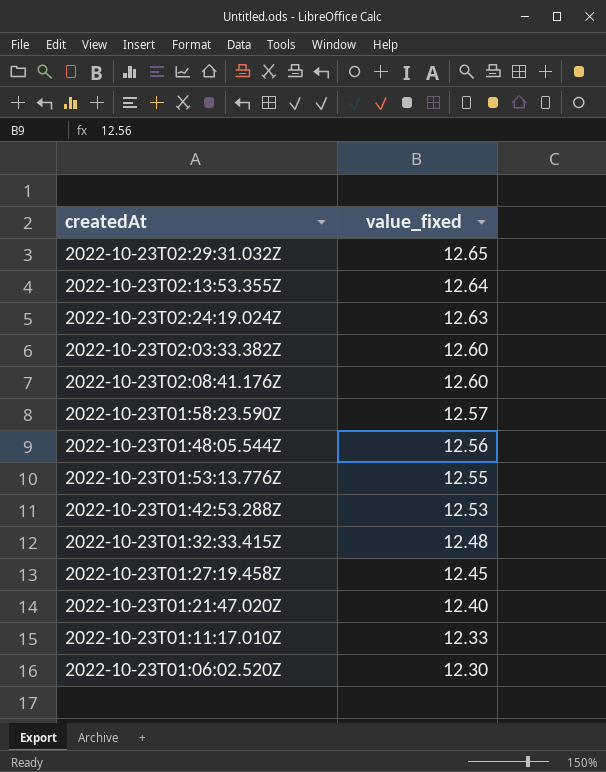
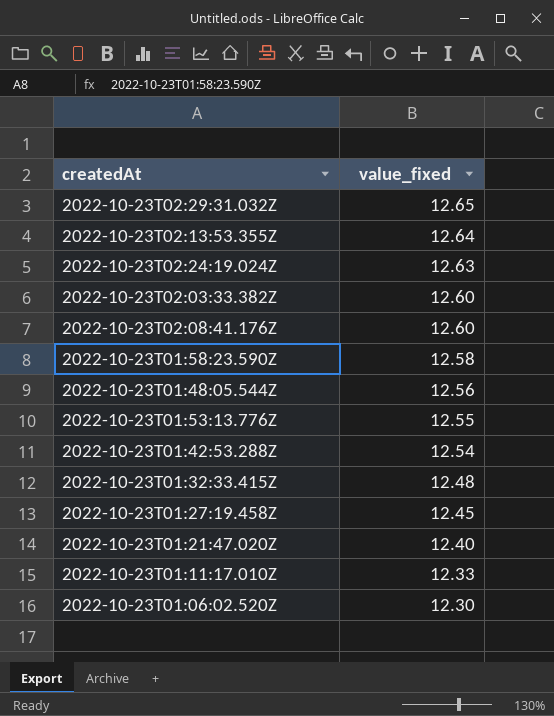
2022-10-23T01:58:23.590Z | value_fixed: 12.57 -> 12.58
2022-10-23T01:42:53.288Z | value_fixed: 12.53 -> 12.54

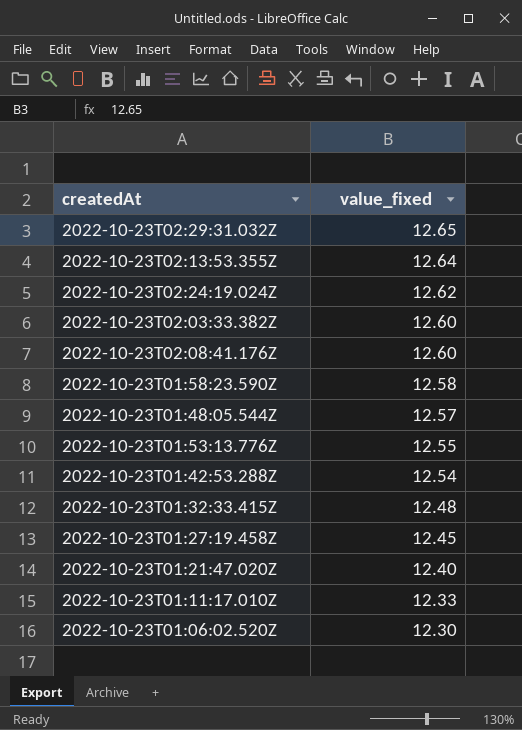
2022-10-23T02:24:19.024Z | value_fixed: 12.63 -> 12.62
2022-10-23T01:48:05.544Z | value_fixed: 12.56 -> 12.57

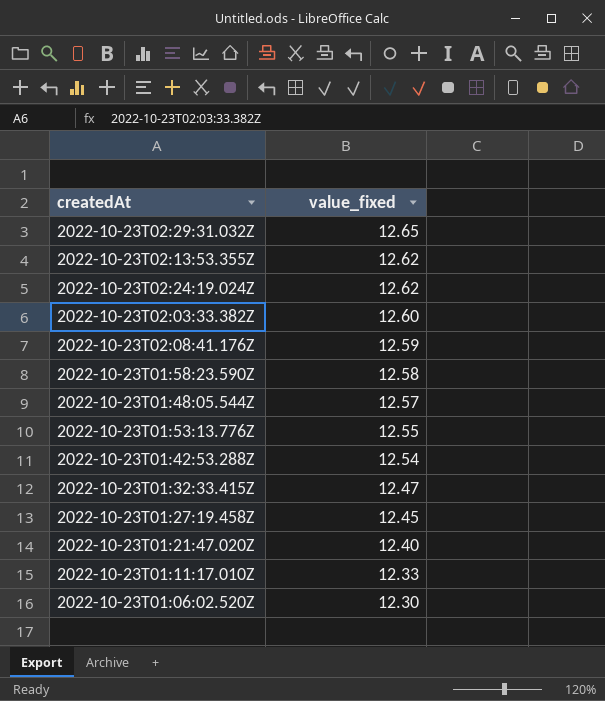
2022-10-23T02:13:53.355Z | value_fixed: 12.64 -> 12.62
2022-10-23T02:08:41.176Z | value_fixed: 12.60 -> 12.59
2022-10-23T01:32:33.415Z | value_fixed: 12.48 -> 12.47

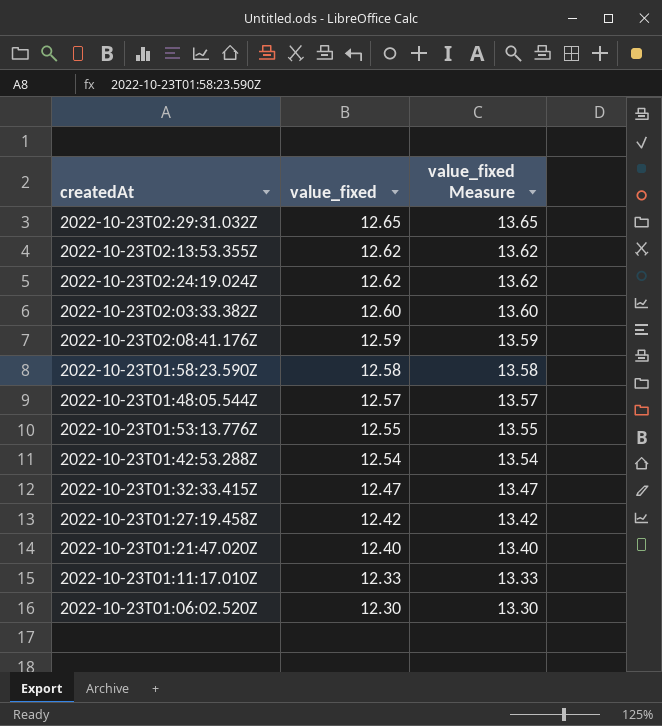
column value_fixed Measure | formula: none -> [value_fixed] + 1
2022-10-23T01:27:19.458Z | value_fixed: 12.45 -> 12.42

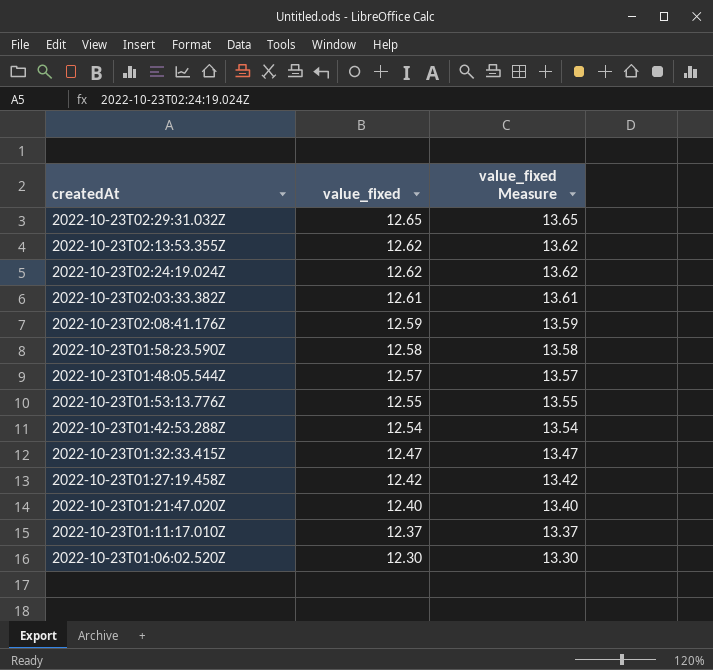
2022-10-23T02:03:33.382Z | value_fixed: 12.60 -> 12.61
2022-10-23T02:03:33.382Z | value_fixed Measure: 13.60 -> 13.61
2022-10-23T01:11:17.010Z | value_fixed: 12.33 -> 12.37
2022-10-23T01:11:17.010Z | value_fixed Measure: 13.33 -> 13.37

